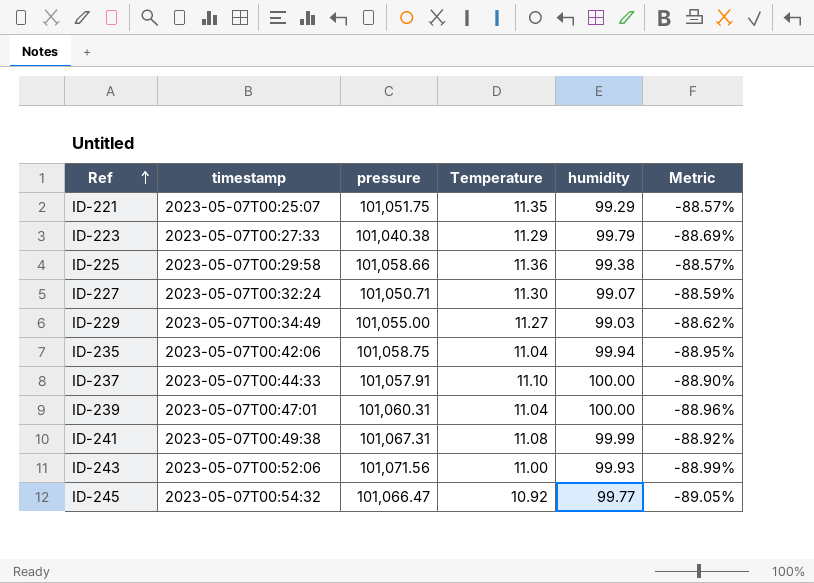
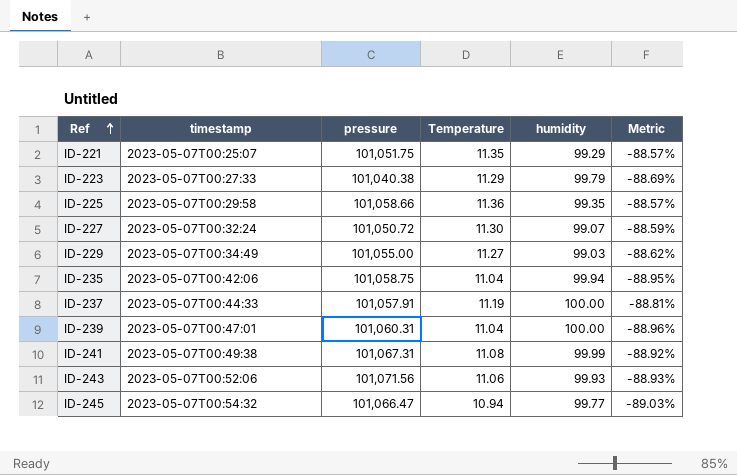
ID-225 | humidity: 99.38 -> 99.35
ID-227 | pressure: 101,050.71 -> 101,050.72
ID-237 | Temperature: 11.10 -> 11.19
ID-237 | Metric: -88.90% -> -88.81%
ID-243 | Temperature: 11.00 -> 11.06
ID-243 | Metric: -88.99% -> -88.93%
ID-245 | Temperature: 10.92 -> 10.94
ID-245 | Metric: -89.05% -> -89.03%

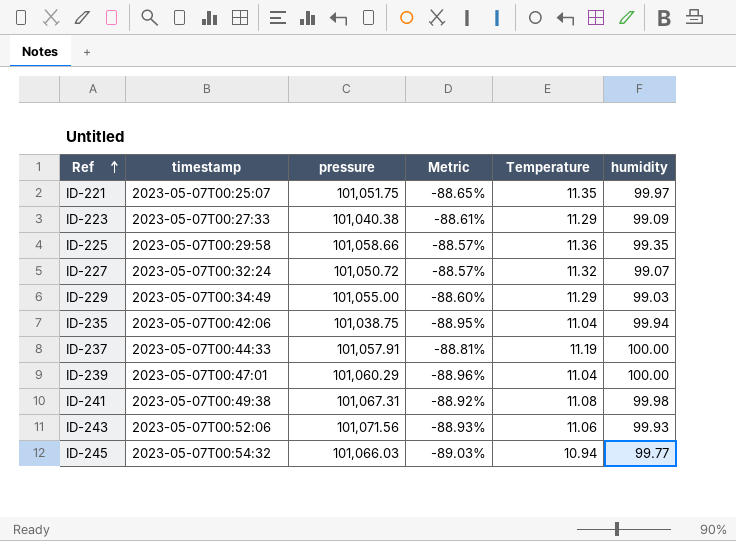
column Metric | position: 6 -> 4
ID-221 | Metric: -88.57% -> -88.65%
ID-221 | humidity: 99.29 -> 99.97
ID-223 | Metric: -88.69% -> -88.61%
ID-223 | humidity: 99.79 -> 99.09
ID-227 | Metric: -88.59% -> -88.57%
ID-227 | Temperature: 11.30 -> 11.32
ID-229 | Metric: -88.62% -> -88.60%
ID-229 | Temperature: 11.27 -> 11.29
ID-235 | pressure: 101,058.75 -> 101,038.75
ID-239 | pressure: 101,060.31 -> 101,060.29
ID-241 | humidity: 99.99 -> 99.98
ID-245 | pressure: 101,066.47 -> 101,066.03

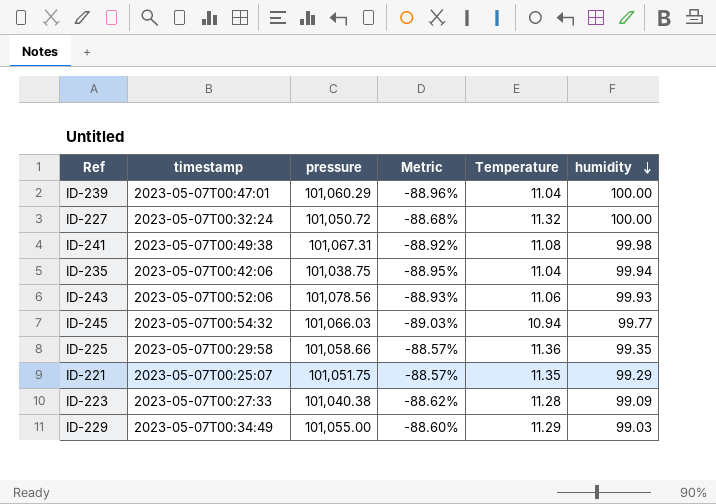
row order: Ref ascending -> humidity descending
row ID-237: 2023-05-07T00:44:33 | 101,057.91 | -88.81% | 11.19 | 100.00 -> none
ID-227 | Metric: -88.57% -> -88.68%
ID-227 | humidity: 99.07 -> 100.00
ID-243 | pressure: 101,071.56 -> 101,078.56
ID-221 | Metric: -88.65% -> -88.57%
ID-221 | humidity: 99.97 -> 99.29
ID-223 | Metric: -88.61% -> -88.62%
ID-223 | Temperature: 11.29 -> 11.28

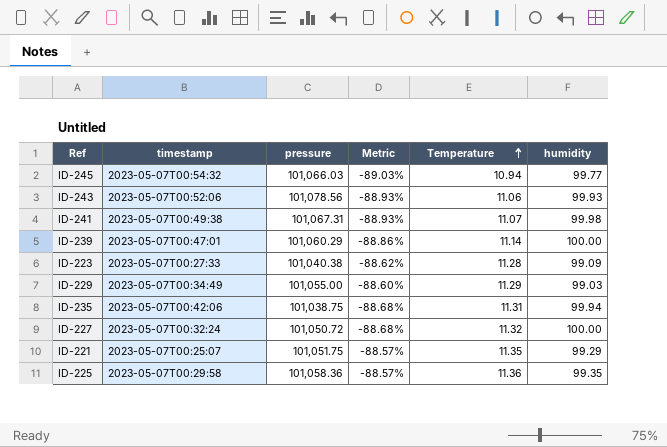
row order: humidity descending -> Temperature ascending
ID-241 | Metric: -88.92% -> -88.93%
ID-241 | Temperature: 11.08 -> 11.07
ID-239 | Metric: -88.96% -> -88.86%
ID-239 | Temperature: 11.04 -> 11.14
ID-235 | Metric: -88.95% -> -88.68%
ID-235 | Temperature: 11.04 -> 11.31
ID-225 | pressure: 101,058.66 -> 101,058.36

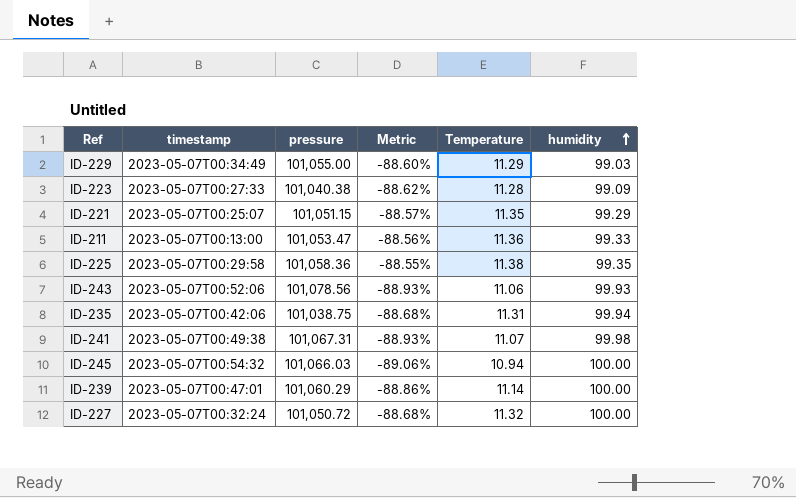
row order: Temperature ascending -> humidity ascending
ID-221 | pressure: 101,051.75 -> 101,051.15
row ID-211: none -> 2023-05-07T00:13:00 | 101,053.47 | -88.56% | 11.36 | 99.33
ID-225 | Metric: -88.57% -> -88.55%
ID-225 | Temperature: 11.36 -> 11.38
ID-245 | Metric: -89.03% -> -89.06%
ID-245 | humidity: 99.77 -> 100.00

